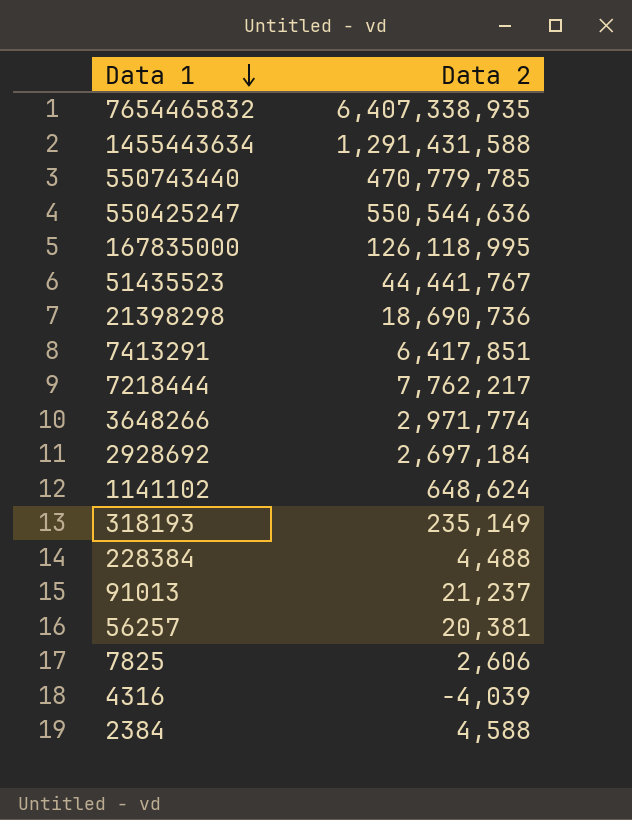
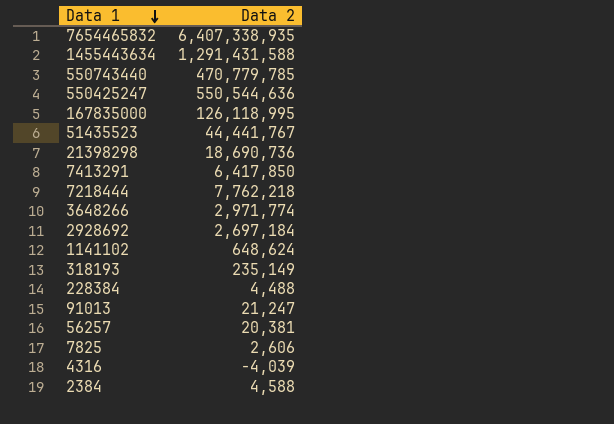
7413291 | Data 2: 6,417,851 -> 6,417,850
7218444 | Data 2: 7,762,217 -> 7,762,218
91013 | Data 2: 21,237 -> 21,247

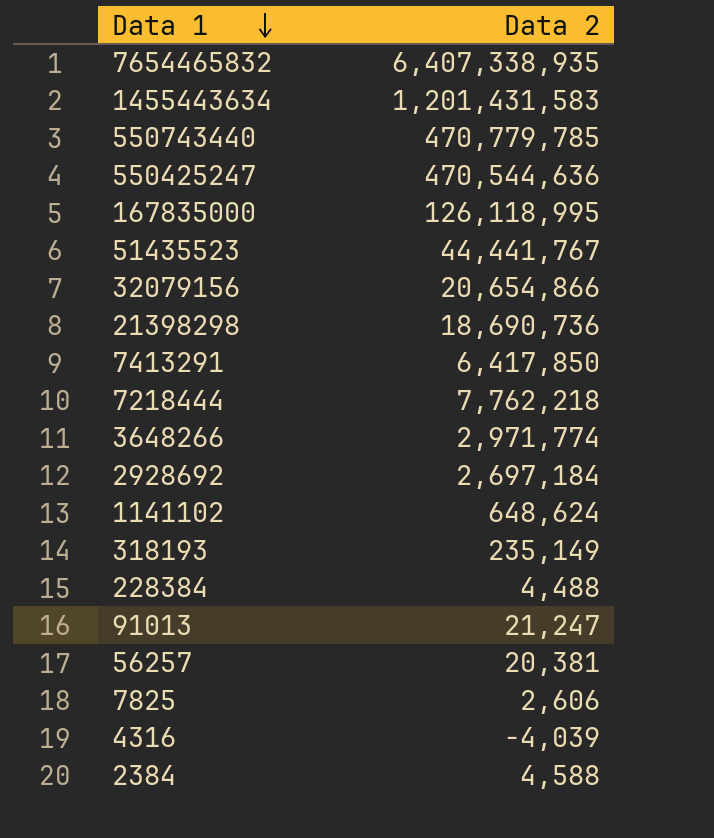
1455443634 | Data 2: 1,291,431,588 -> 1,201,431,583
550425247 | Data 2: 550,544,636 -> 470,544,636
row 32079156: none -> 20,654,866

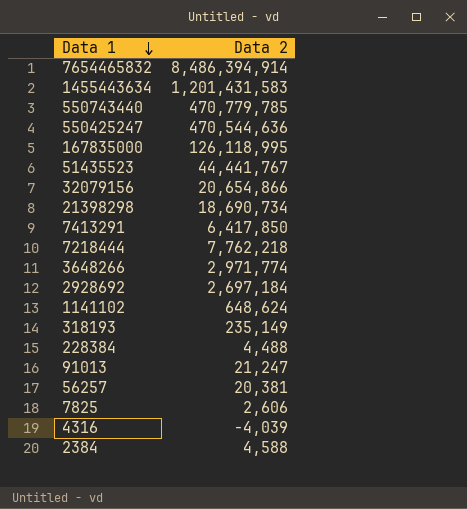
7654465832 | Data 2: 6,407,338,935 -> 8,486,394,914
21398298 | Data 2: 18,690,736 -> 18,690,734

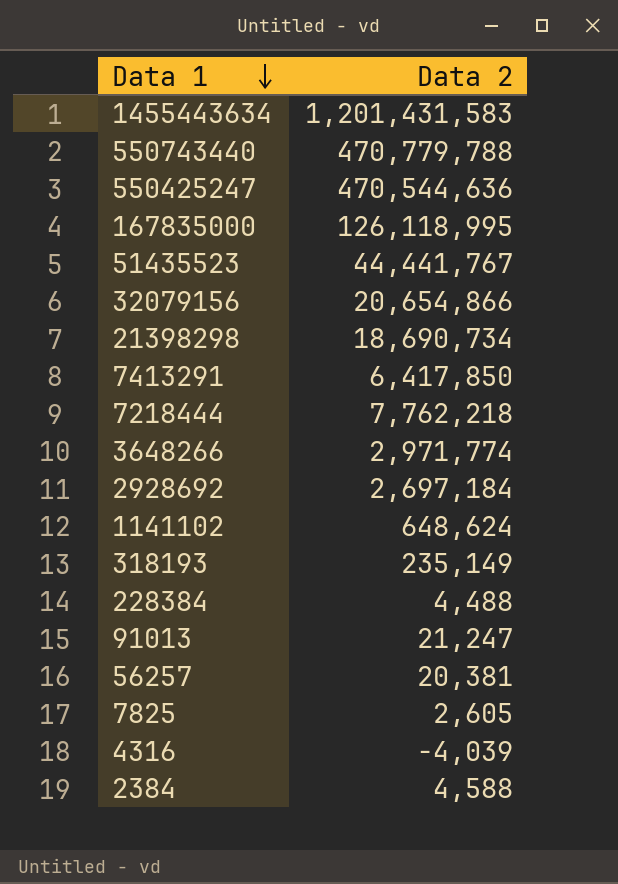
row 7654465832: 8,486,394,914 -> none
550743440 | Data 2: 470,779,785 -> 470,779,788
7825 | Data 2: 2,606 -> 2,605

